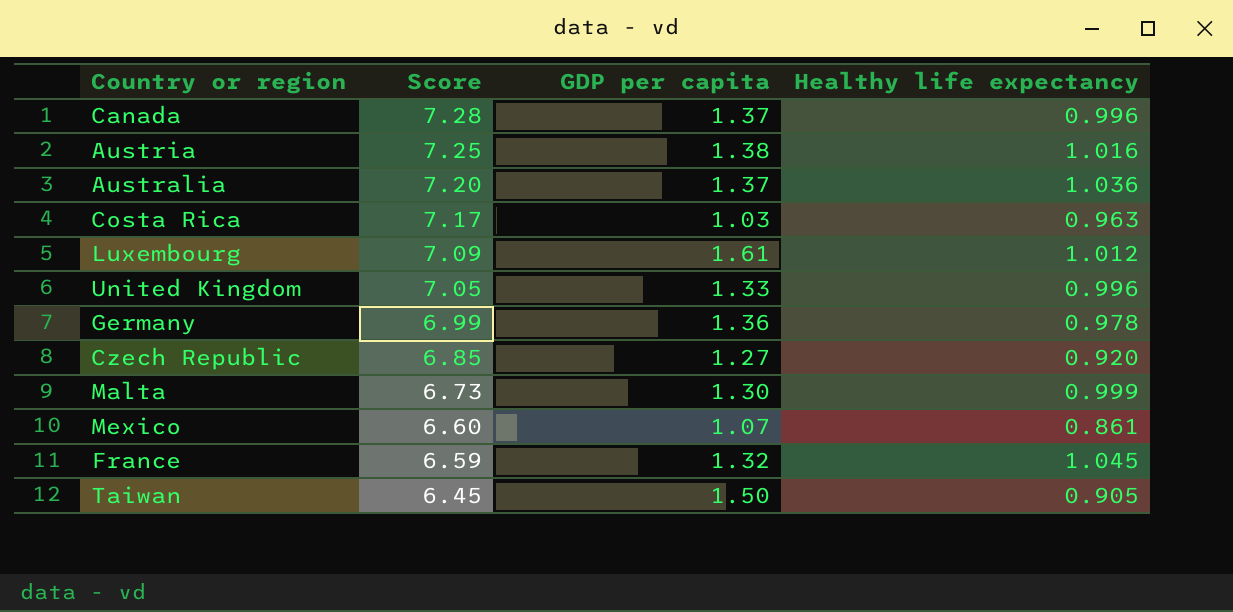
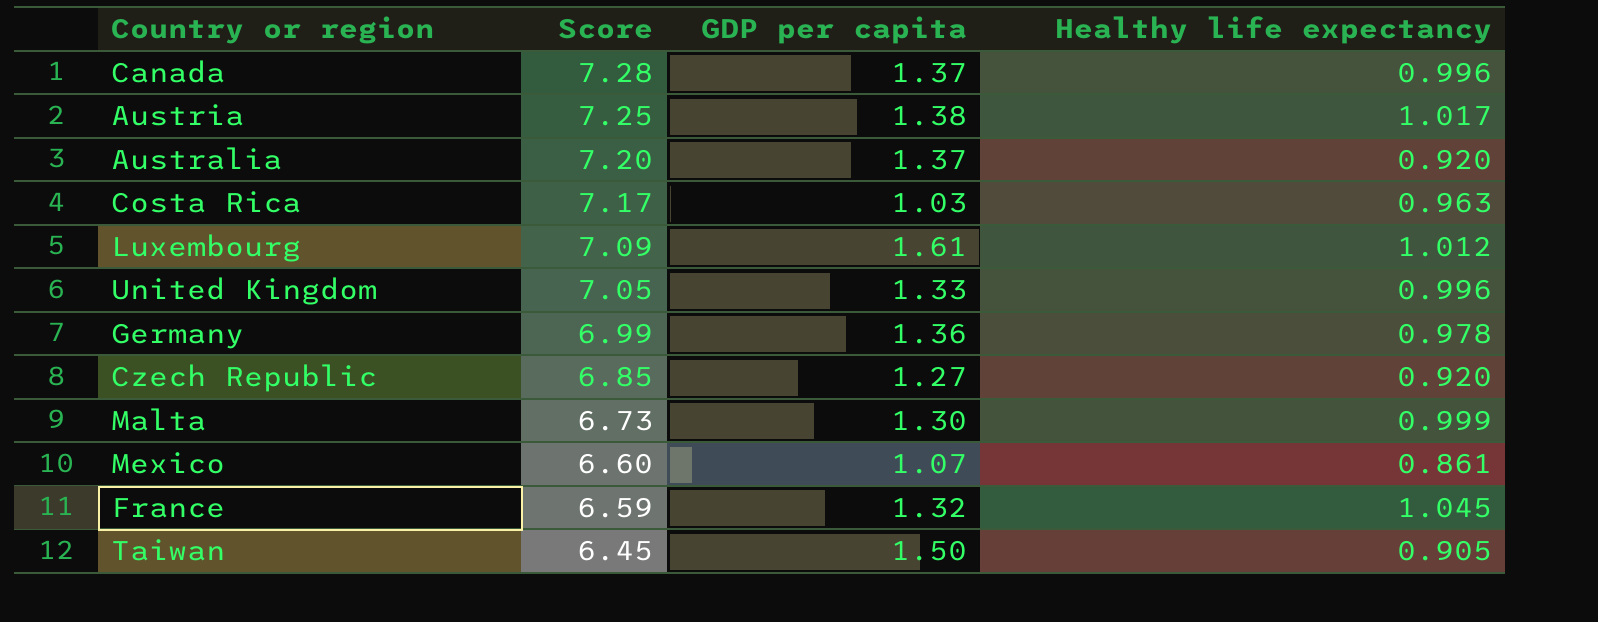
Austria | Healthy life expectancy: 1.016 -> 1.017
Australia | Healthy life expectancy: 1.036 -> 0.920

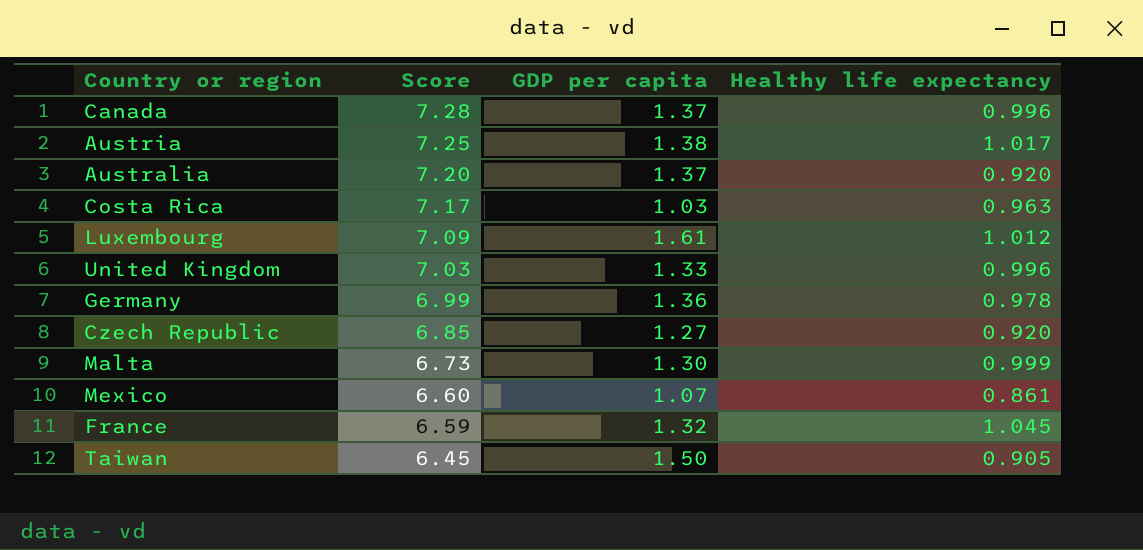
United Kingdom | Score: 7.05 -> 7.03

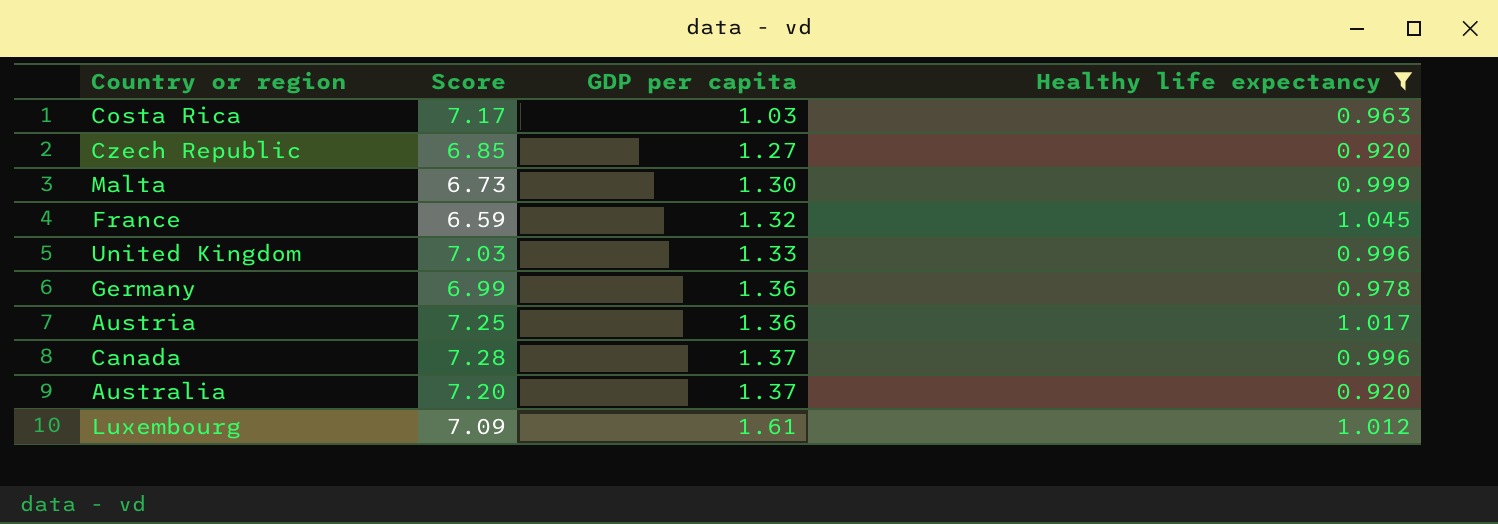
filter: none -> Healthy life expectancy >= 0.920
row order: Score descending -> GDP per capita ascending
Austria | GDP per capita: 1.38 -> 1.36

